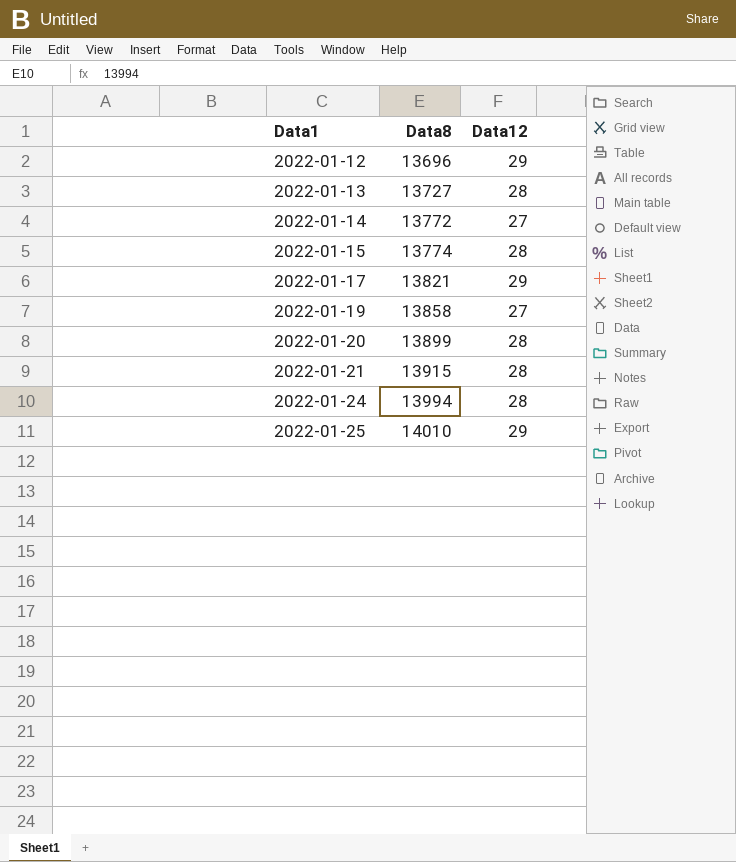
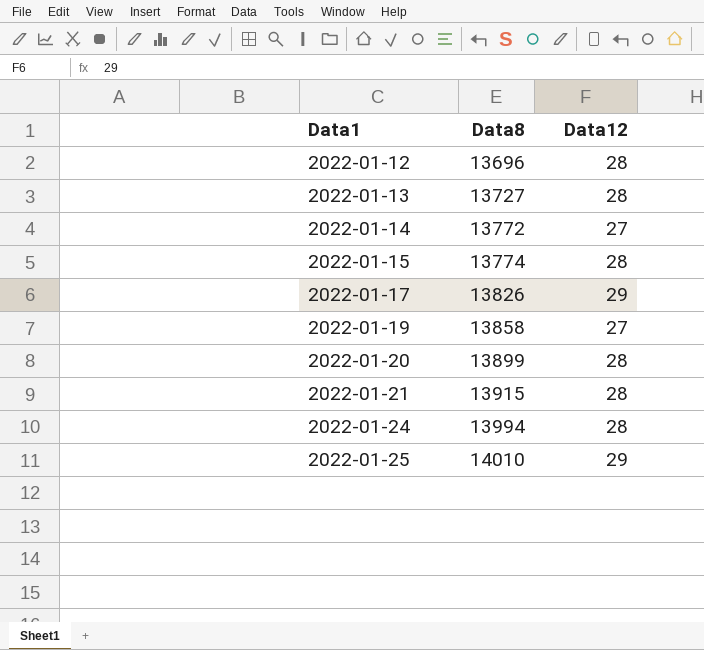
2022-01-12 | Data12: 29 -> 28
2022-01-17 | Data8: 13821 -> 13826

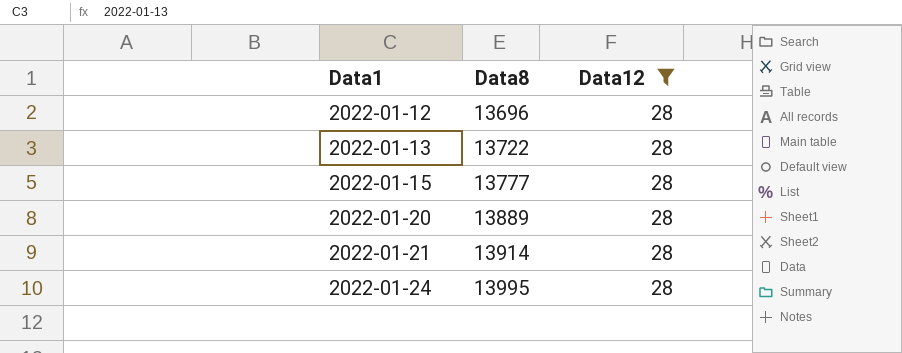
filter: none -> Data12 = 28
2022-01-13 | Data8: 13727 -> 13722
2022-01-15 | Data8: 13774 -> 13777
2022-01-20 | Data8: 13899 -> 13889
2022-01-21 | Data8: 13915 -> 13914
2022-01-24 | Data8: 13994 -> 13995

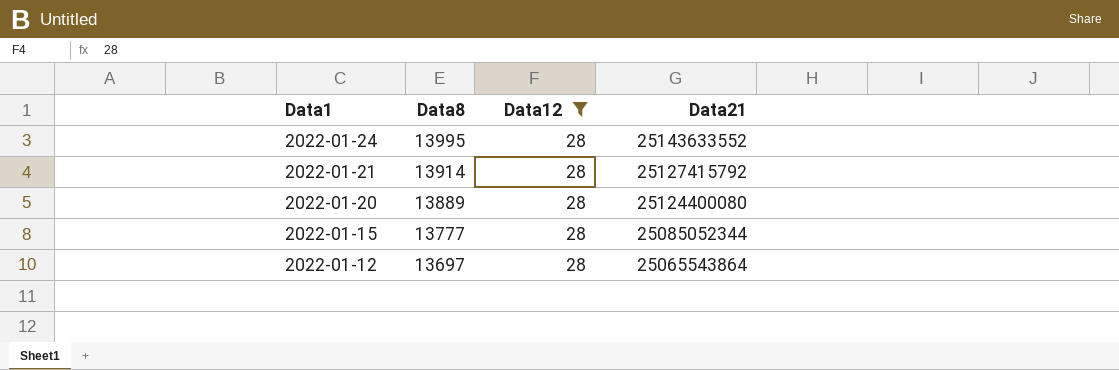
row order: Data1 ascending -> Data1 descending
column Data21 | position: none -> 4
row 2022-01-13: 13722 | 28 -> none
2022-01-12 | Data8: 13696 -> 13697

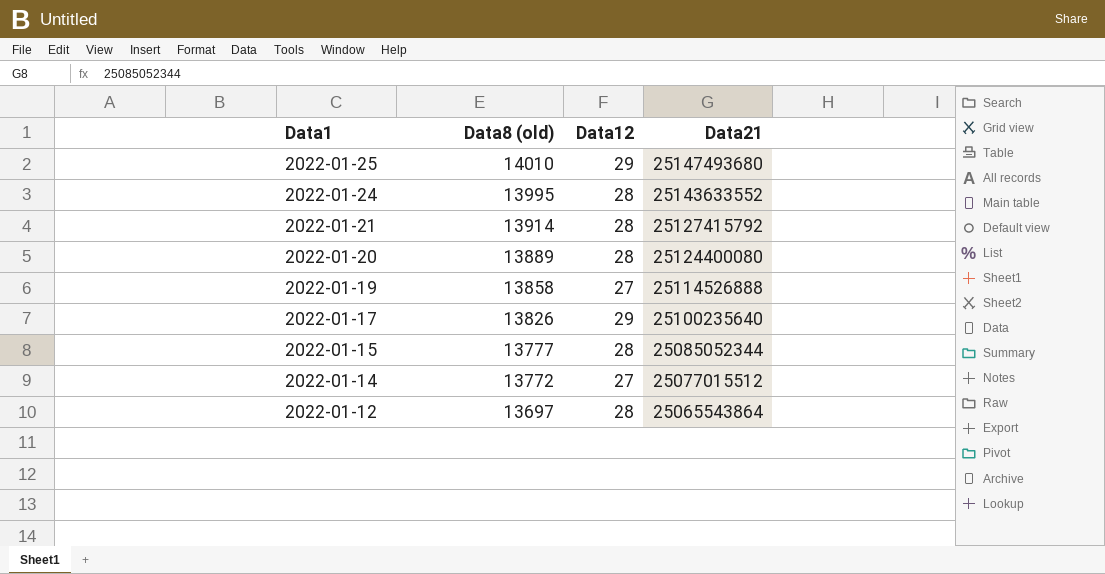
filter: Data12 = 28 -> none
column name: Data8 -> Data8 (old)

